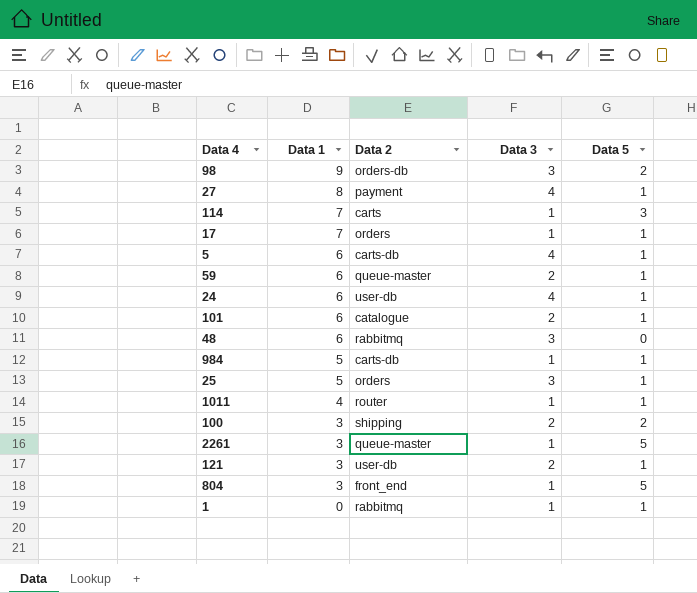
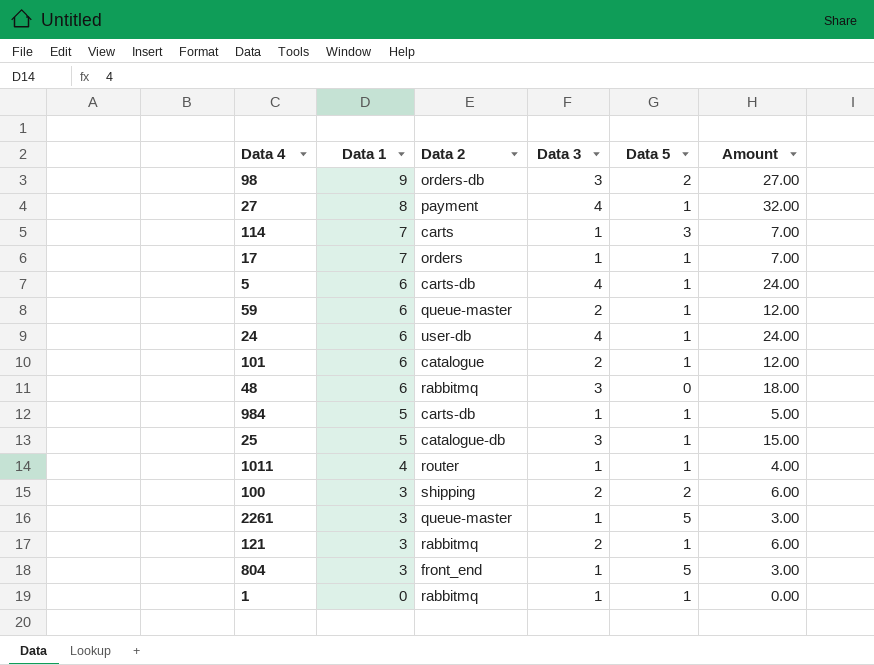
column Amount | formula: none -> [Data 1] * [Data 3]
25 | Data 2: orders -> catalogue-db
121 | Data 2: user-db -> rabbitmq

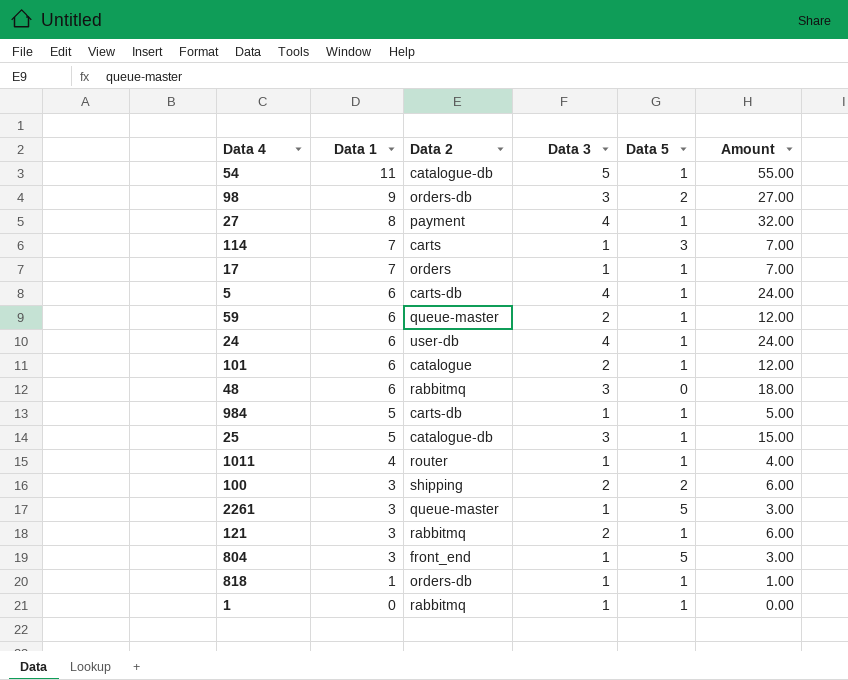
row 54: none -> 11 | catalogue-db | 5 | 1 | 55.00
row 818: none -> 1 | orders-db | 1 | 1 | 1.00

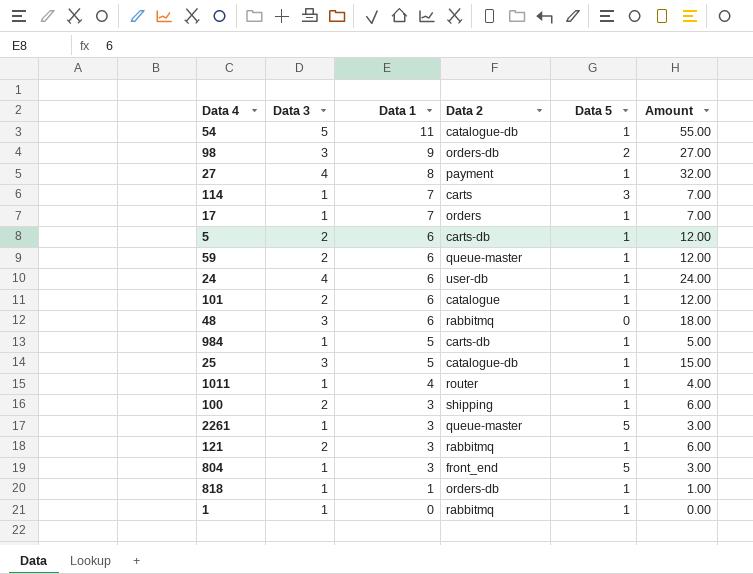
column Data 3 | position: 4 -> 2
5 | Data 3: 4 -> 2
5 | Amount: 24.00 -> 12.00
100 | Data 5: 2 -> 1

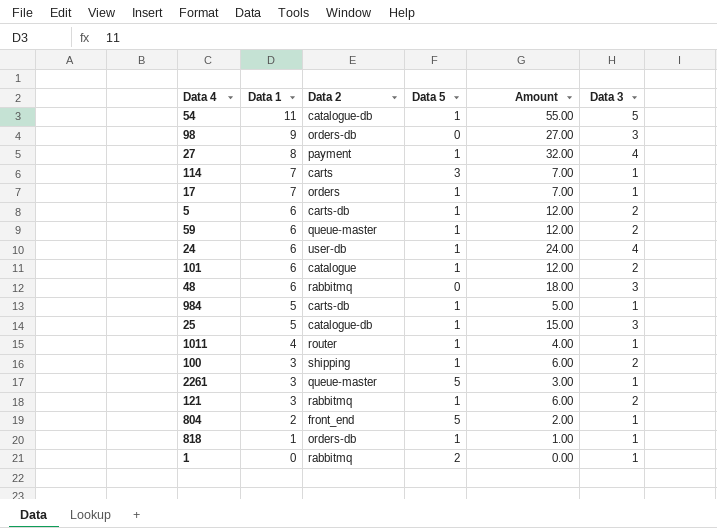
column Data 3 | position: 2 -> 6
98 | Data 5: 2 -> 0
804 | Data 1: 3 -> 2
804 | Amount: 3.00 -> 2.00
1 | Data 5: 1 -> 2

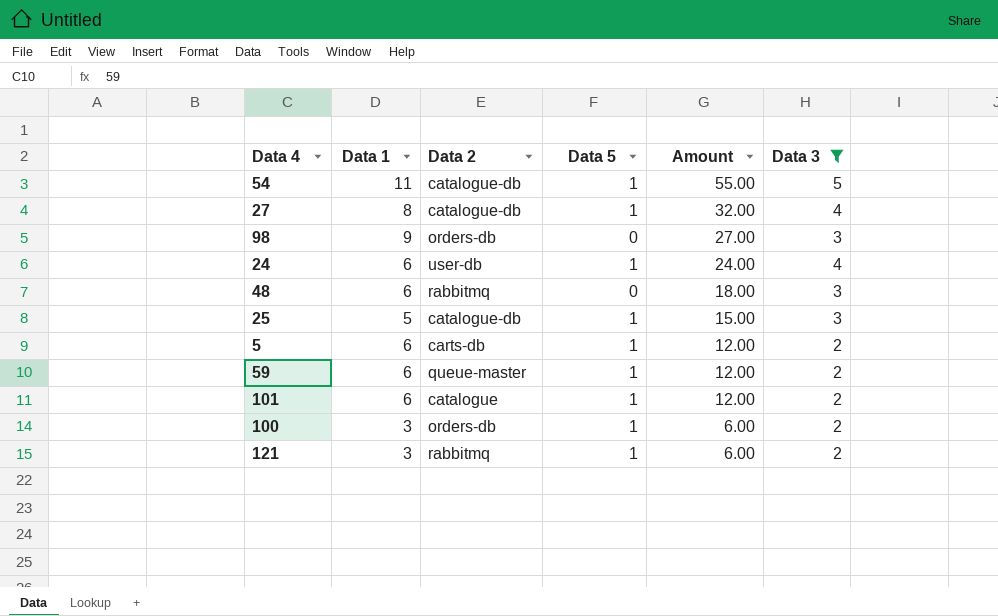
filter: none -> Data 3 != 1
row order: Data 1 descending -> Amount descending
27 | Data 2: payment -> catalogue-db
100 | Data 2: shipping -> orders-db

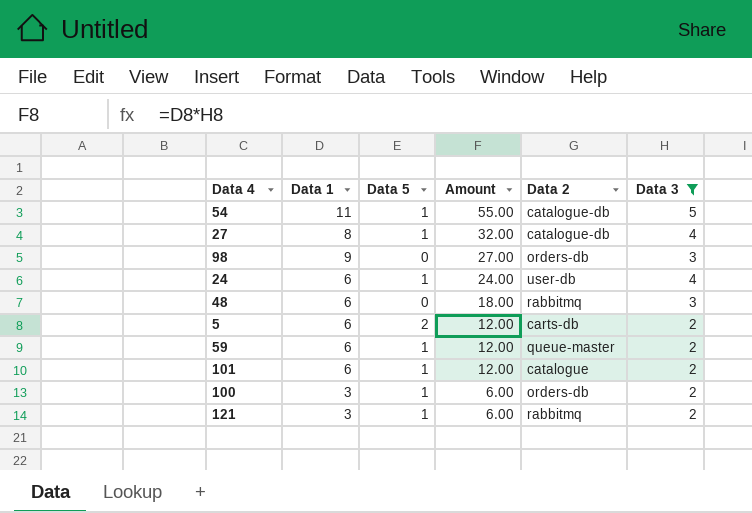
column Data 2 | position: 3 -> 5
row 25: 5 | catalogue-db | 1 | 15.00 | 3 -> none
5 | Data 5: 1 -> 2

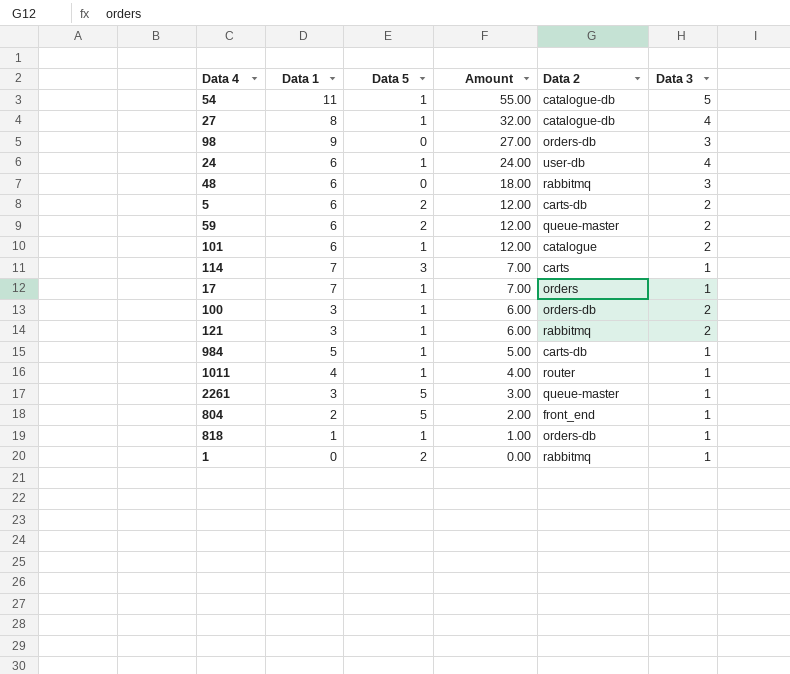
filter: Data 3 != 1 -> none
59 | Data 5: 1 -> 2

